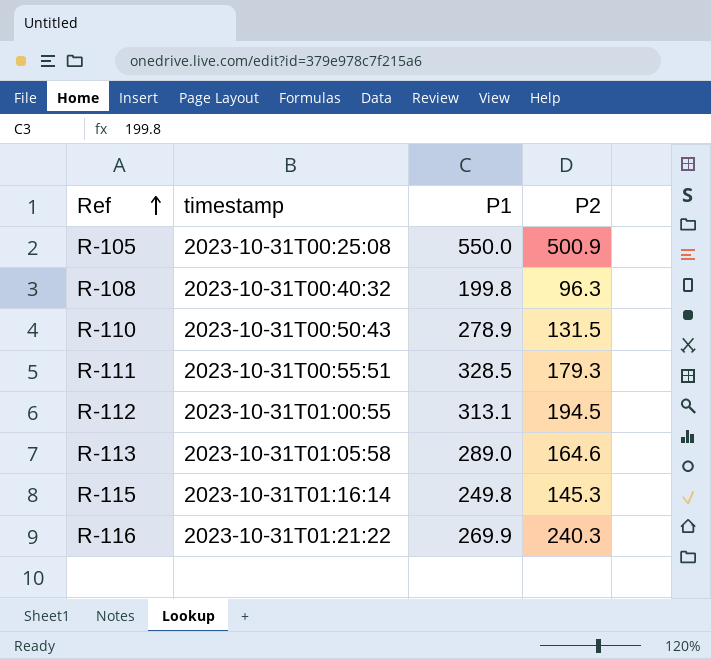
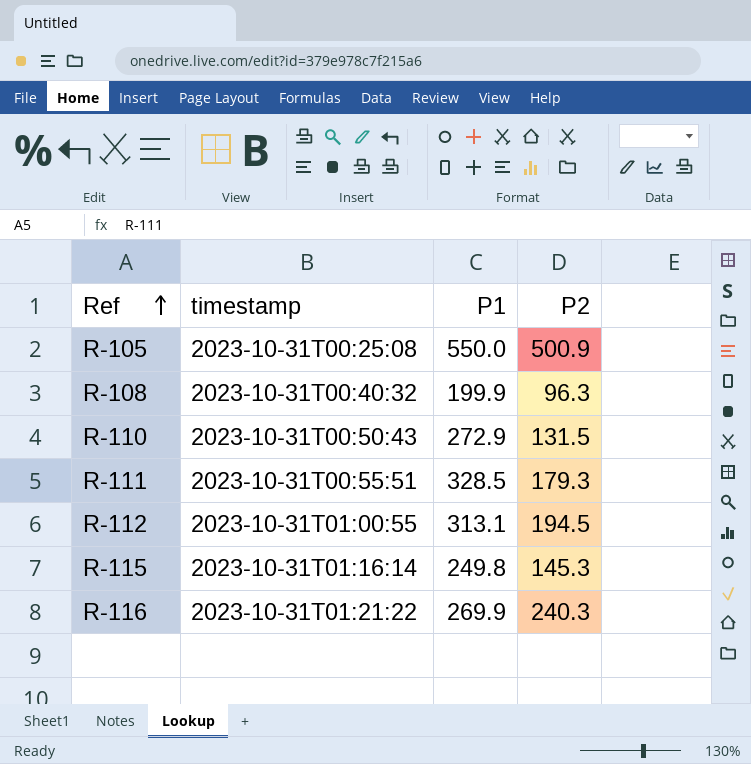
row R-113: 2023-10-31T01:05:58 | 289.0 | 164.6 -> none
R-108 | P1: 199.8 -> 199.9
R-110 | P1: 278.9 -> 272.9

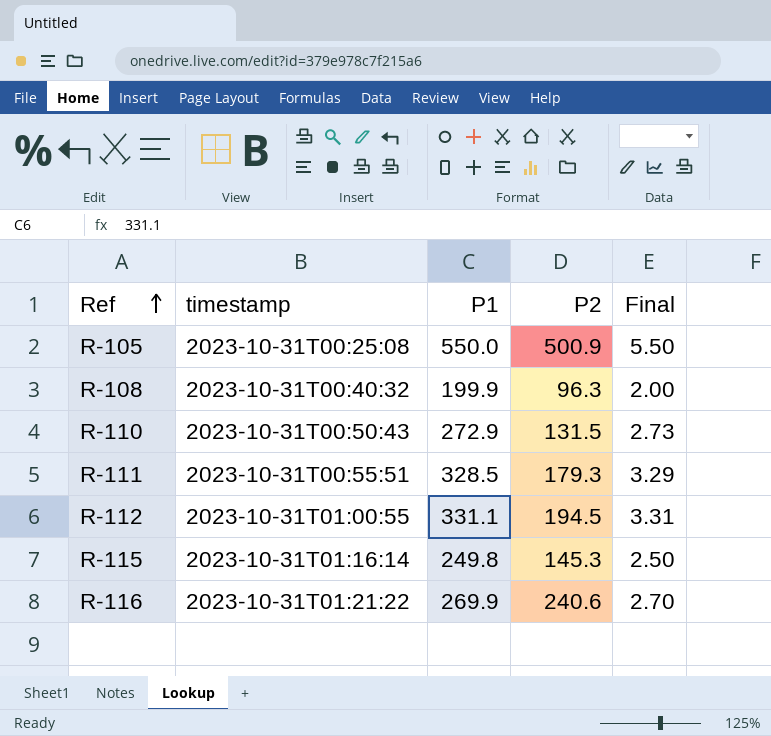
column Final | formula: none -> [P1] * 0.01
R-112 | P1: 313.1 -> 331.1
R-116 | P2: 240.3 -> 240.6

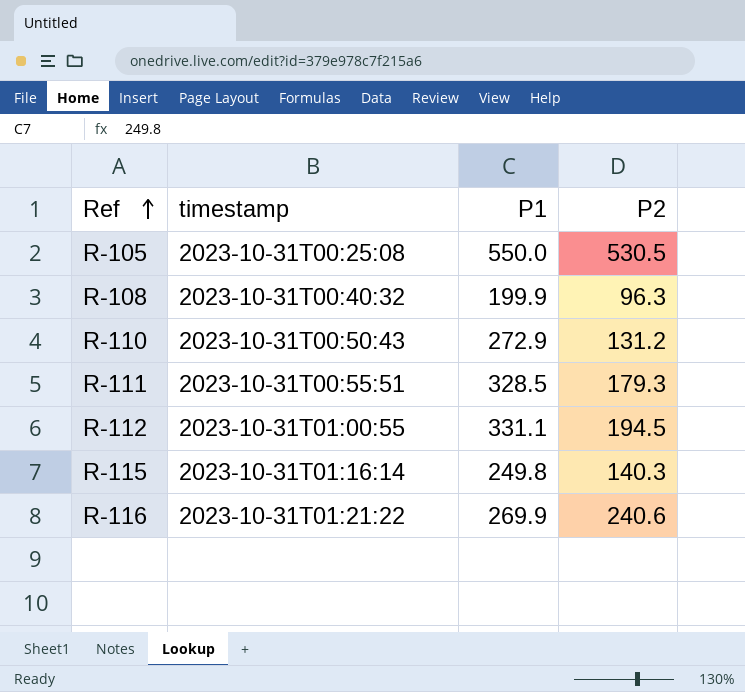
column Final | formula: [P1] * 0.01 -> none
R-105 | P2: 500.9 -> 530.5
R-110 | P2: 131.5 -> 131.2
R-115 | P2: 145.3 -> 140.3

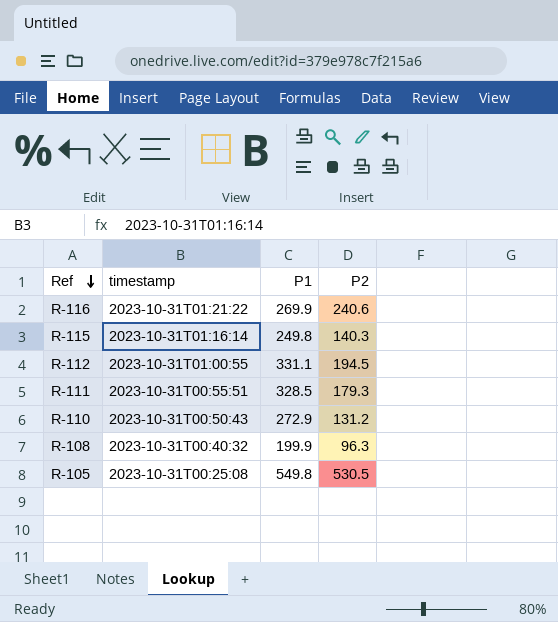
row order: Ref ascending -> Ref descending
R-105 | P1: 550.0 -> 549.8

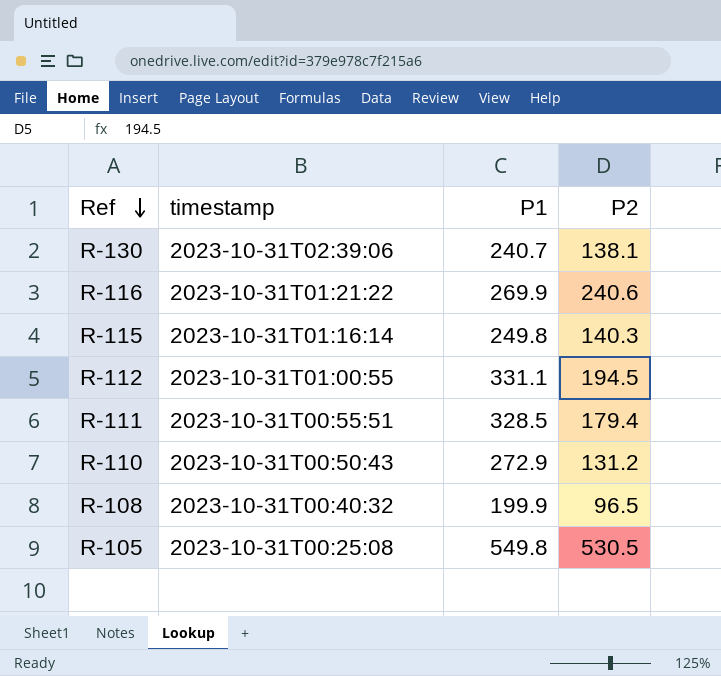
row R-130: none -> 2023-10-31T02:39:06 | 240.7 | 138.1
R-111 | P2: 179.3 -> 179.4
R-108 | P2: 96.3 -> 96.5

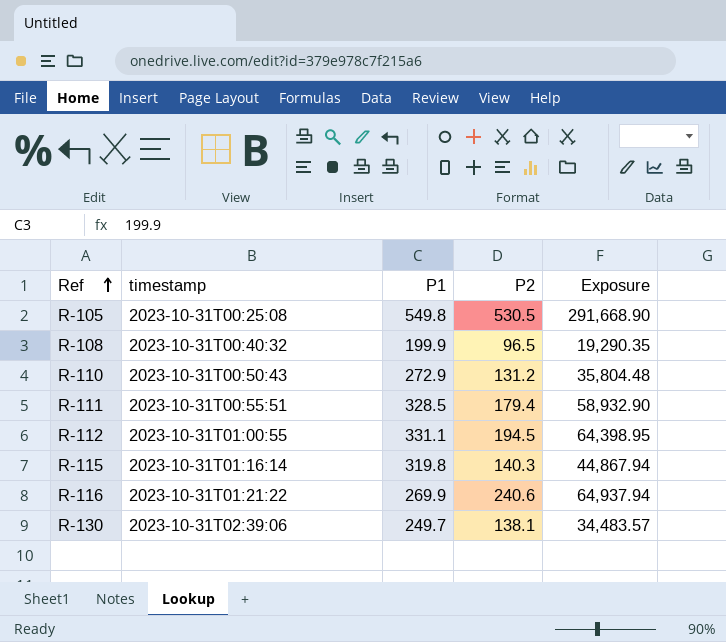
row order: Ref descending -> Ref ascending
column Exposure | formula: none -> [P1] * [P2]
R-115 | P1: 249.8 -> 319.8
R-130 | P1: 240.7 -> 249.7

